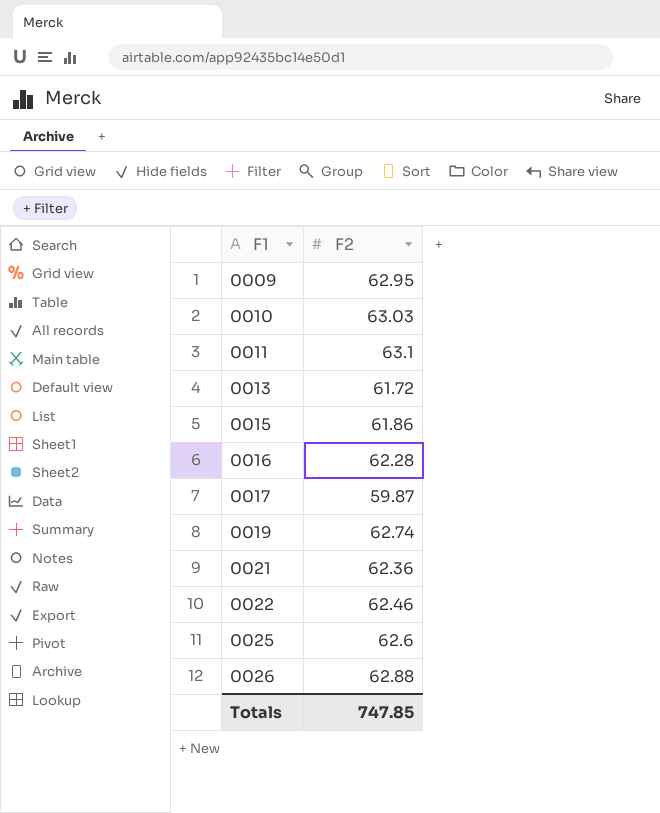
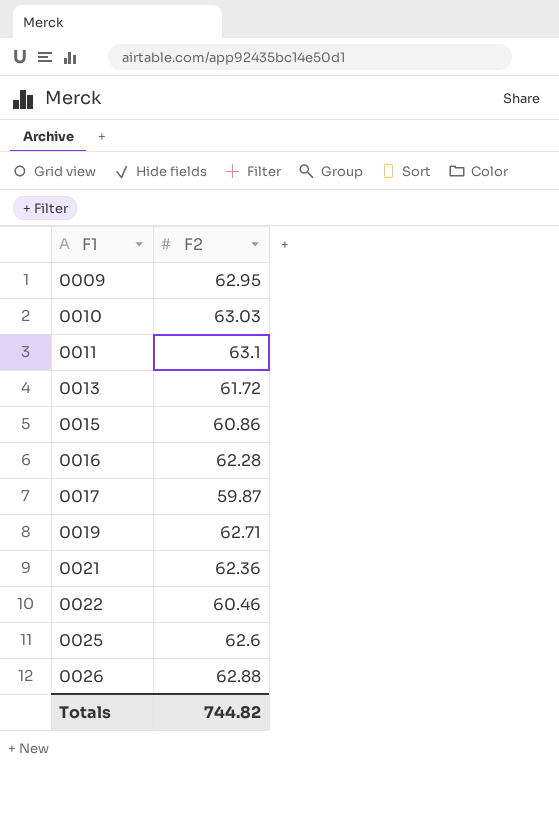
0015 | F2: 61.86 -> 60.86
0019 | F2: 62.74 -> 62.71
0022 | F2: 62.46 -> 60.46
Totals | F2: 747.85 -> 744.82

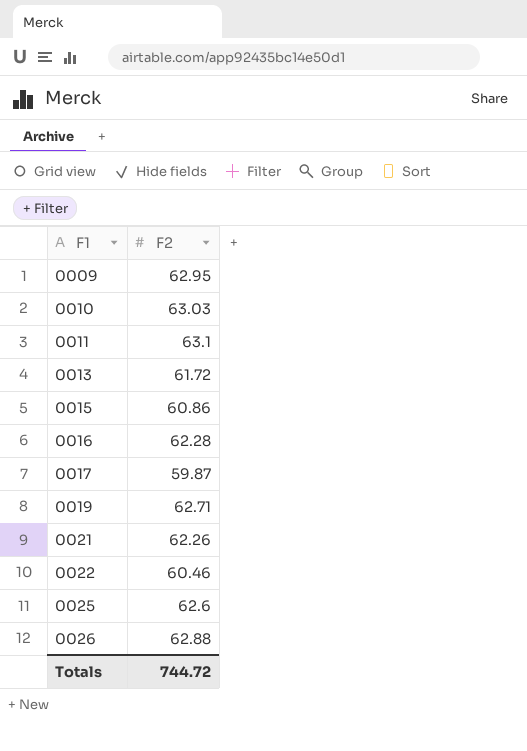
0021 | F2: 62.36 -> 62.26
Totals | F2: 744.82 -> 744.72

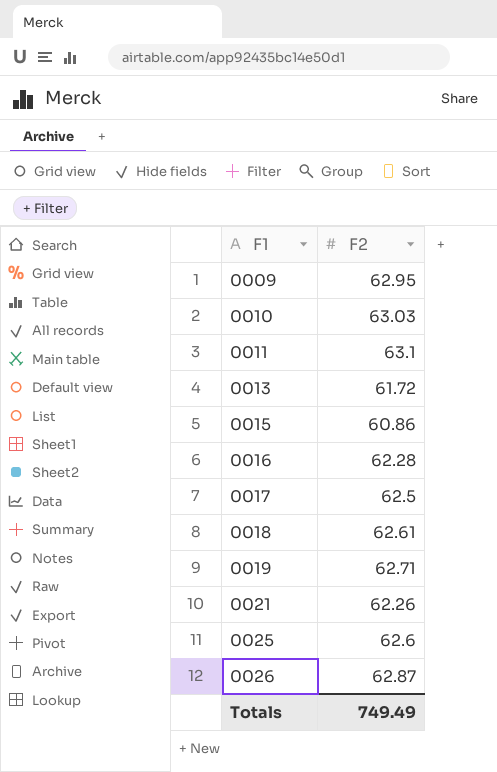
row 0022: 60.46 -> none
0017 | F2: 59.87 -> 62.5
row 0018: none -> 62.61
0026 | F2: 62.88 -> 62.87
Totals | F2: 744.72 -> 749.49

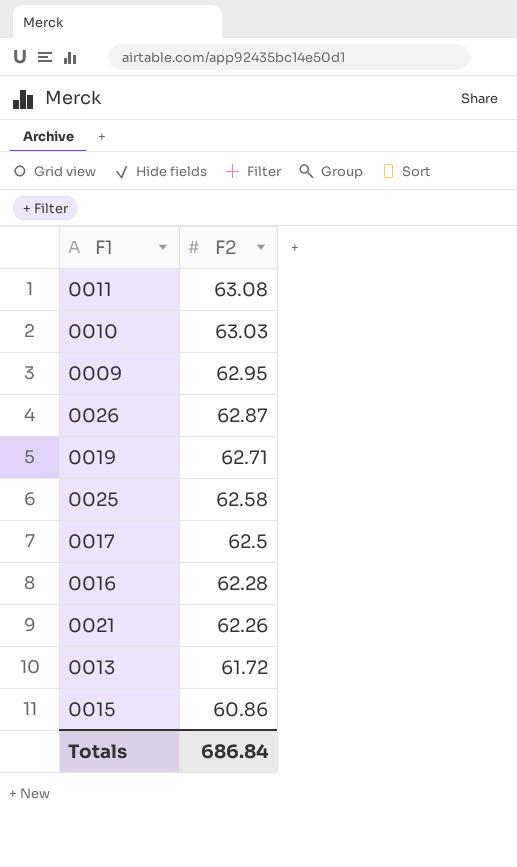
row order: F1 ascending -> F2 descending
row 0018: 62.61 -> none
0011 | F2: 63.1 -> 63.08
0025 | F2: 62.6 -> 62.58
Totals | F2: 749.49 -> 686.84

